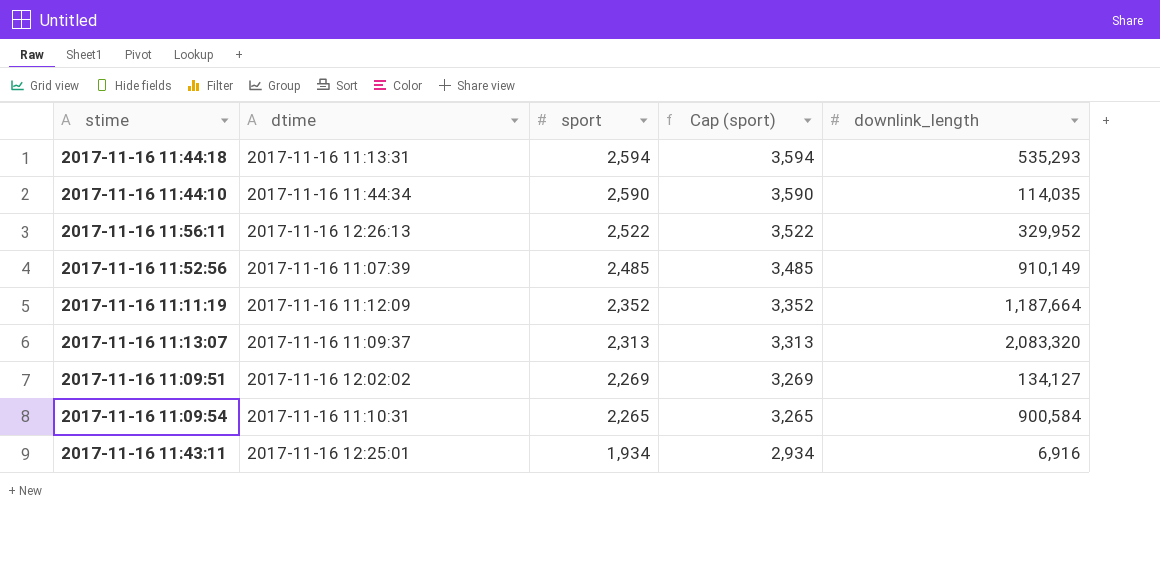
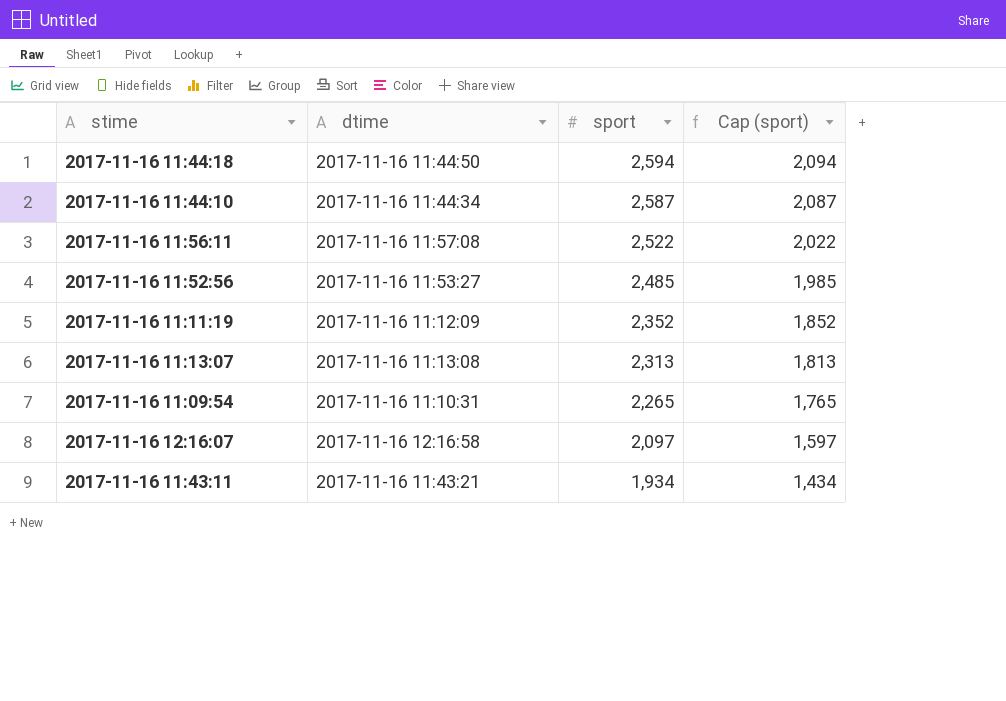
column downlink_length | position: 5 -> none
column Cap (sport) | formula: [sport] + 1000 -> [sport] - 500
row 2017-11-16 11:09:51: 2017-11-16 12:02:02 | 2,269 | 3,269 | 134,127 -> none
2017-11-16 11:44:18 | dtime: 2017-11-16 11:13:31 -> 2017-11-16 11:44:50
2017-11-16 11:44:10 | sport: 2,590 -> 2,587
2017-11-16 11:56:11 | dtime: 2017-11-16 12:26:13 -> 2017-11-16 11:57:08
2017-11-16 11:52:56 | dtime: 2017-11-16 11:07:39 -> 2017-11-16 11:53:27
2017-11-16 11:13:07 | dtime: 2017-11-16 11:09:37 -> 2017-11-16 11:13:08
row 2017-11-16 12:16:07: none -> 2017-11-16 12:16:58 | 2,097 | 1,597
2017-11-16 11:43:11 | dtime: 2017-11-16 12:25:01 -> 2017-11-16 11:43:21

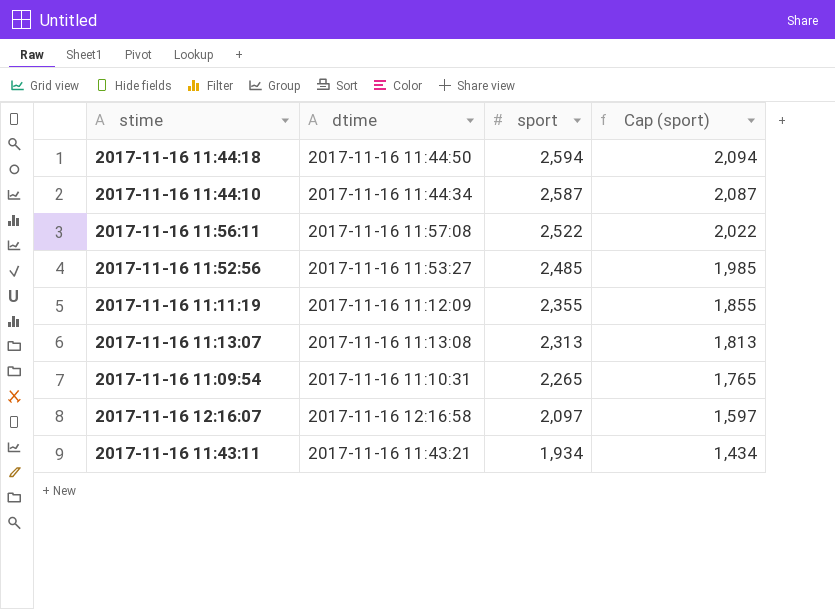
2017-11-16 11:11:19 | sport: 2,352 -> 2,355
2017-11-16 11:11:19 | Cap (sport): 1,852 -> 1,855

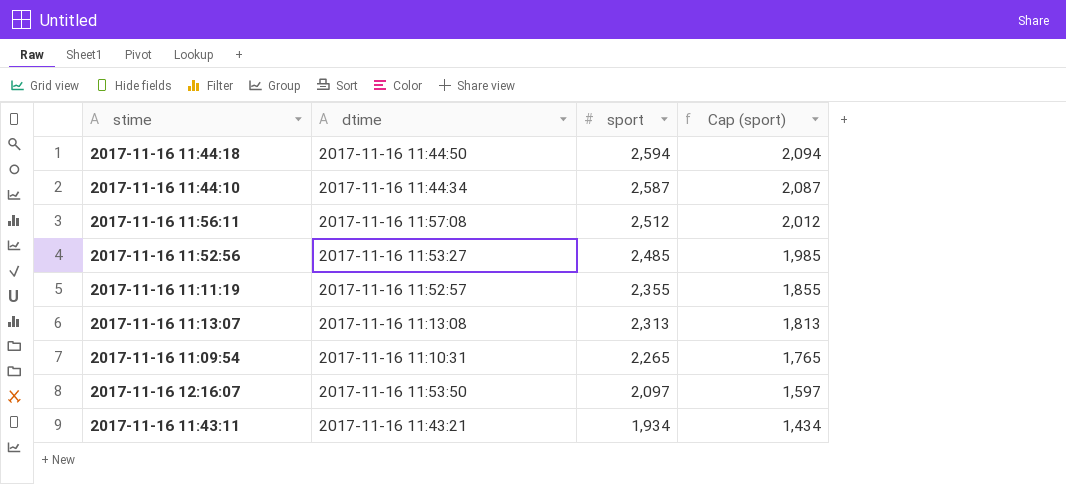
2017-11-16 11:56:11 | sport: 2,522 -> 2,512
2017-11-16 11:56:11 | Cap (sport): 2,022 -> 2,012
2017-11-16 11:11:19 | dtime: 2017-11-16 11:12:09 -> 2017-11-16 11:52:57
2017-11-16 12:16:07 | dtime: 2017-11-16 12:16:58 -> 2017-11-16 11:53:50

